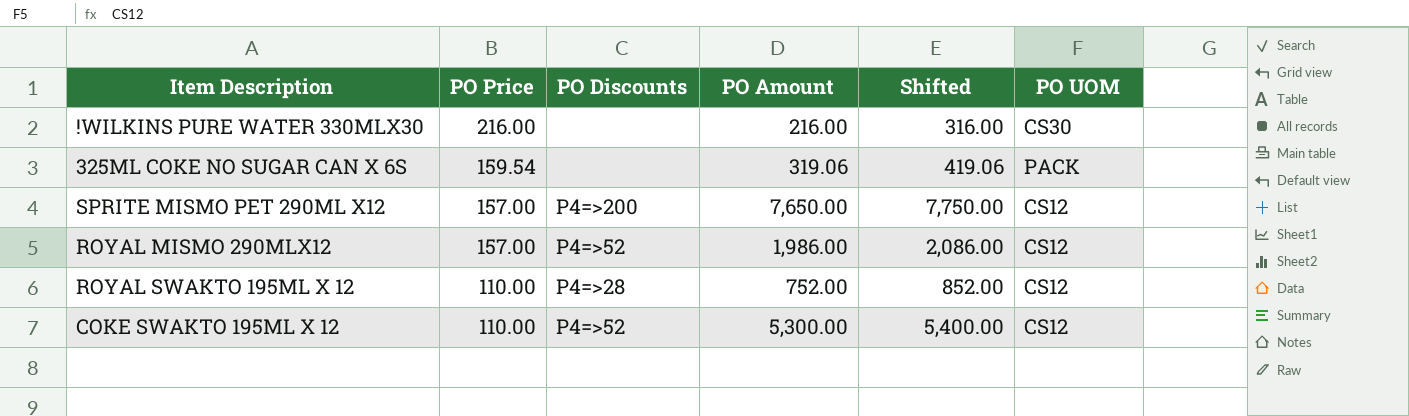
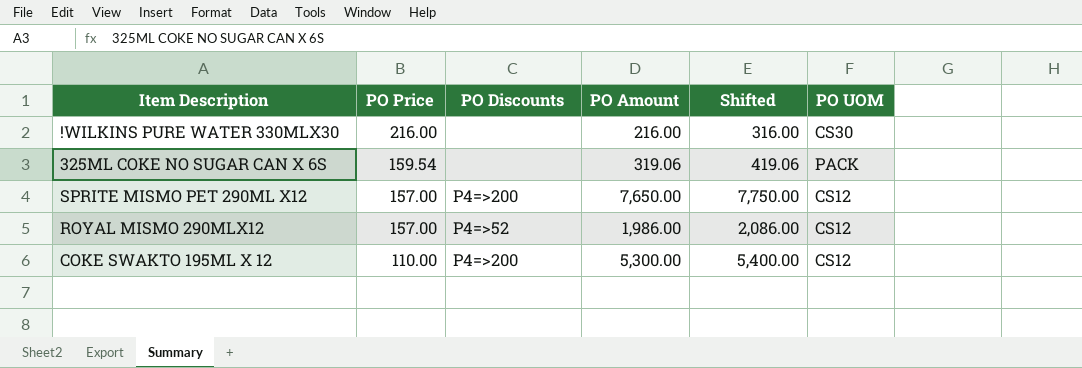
row ROYAL SWAKTO 195ML X 12: 110.00 | P4=>28 | 752.00 | 852.00 | CS12 -> none
COKE SWAKTO 195ML X 12 | PO Discounts: P4=>52 -> P4=>200

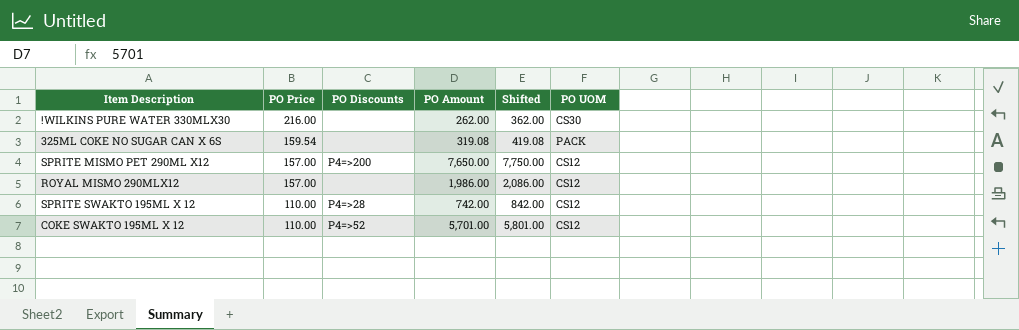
!WILKINS PURE WATER 330MLX30 | PO Amount: 216.00 -> 262.00
!WILKINS PURE WATER 330MLX30 | Shifted: 316.00 -> 362.00
325ML COKE NO SUGAR CAN X 6S | PO Amount: 319.06 -> 319.08
325ML COKE NO SUGAR CAN X 6S | Shifted: 419.06 -> 419.08
ROYAL MISMO 290MLX12 | PO Discounts: P4=>52 -> none
row SPRITE SWAKTO 195ML X 12: none -> 110.00 | P4=>28 | 742.00 | 842.00 | CS12
COKE SWAKTO 195ML X 12 | PO Discounts: P4=>200 -> P4=>52
COKE SWAKTO 195ML X 12 | PO Amount: 5,300.00 -> 5,701.00
COKE SWAKTO 195ML X 12 | Shifted: 5,400.00 -> 5,801.00

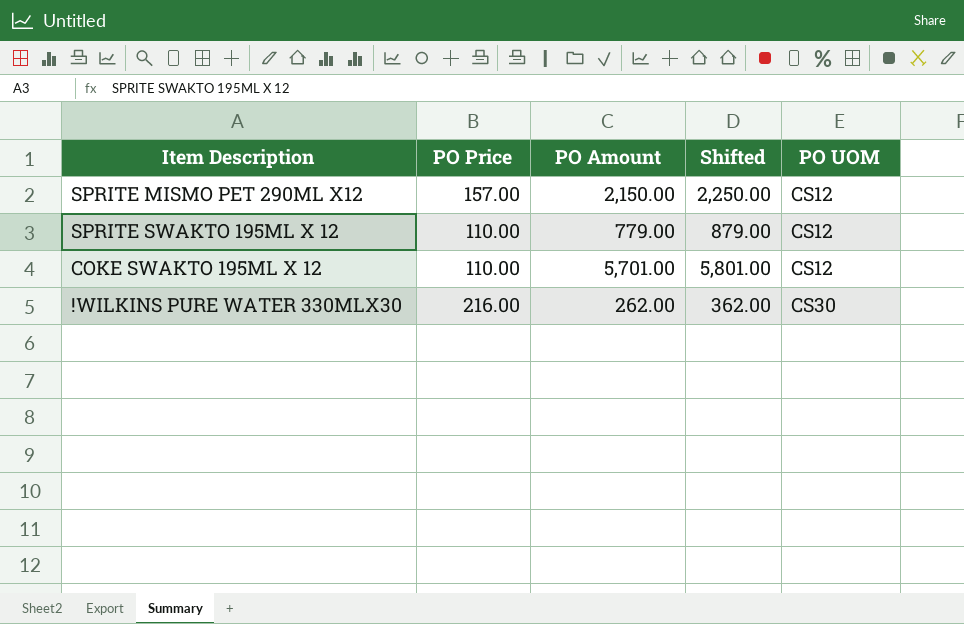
row order: PO Price descending -> PO UOM ascending
column PO Discounts | position: 3 -> none
row 325ML COKE NO SUGAR CAN X 6S: 159.54 | none | 319.08 | 419.08 | PACK -> none
row ROYAL MISMO 290MLX12: 157.00 | none | 1,986.00 | 2,086.00 | CS12 -> none
SPRITE MISMO PET 290ML X12 | PO Amount: 7,650.00 -> 2,150.00
SPRITE MISMO PET 290ML X12 | Shifted: 7,750.00 -> 2,250.00
SPRITE SWAKTO 195ML X 12 | PO Amount: 742.00 -> 779.00
SPRITE SWAKTO 195ML X 12 | Shifted: 842.00 -> 879.00

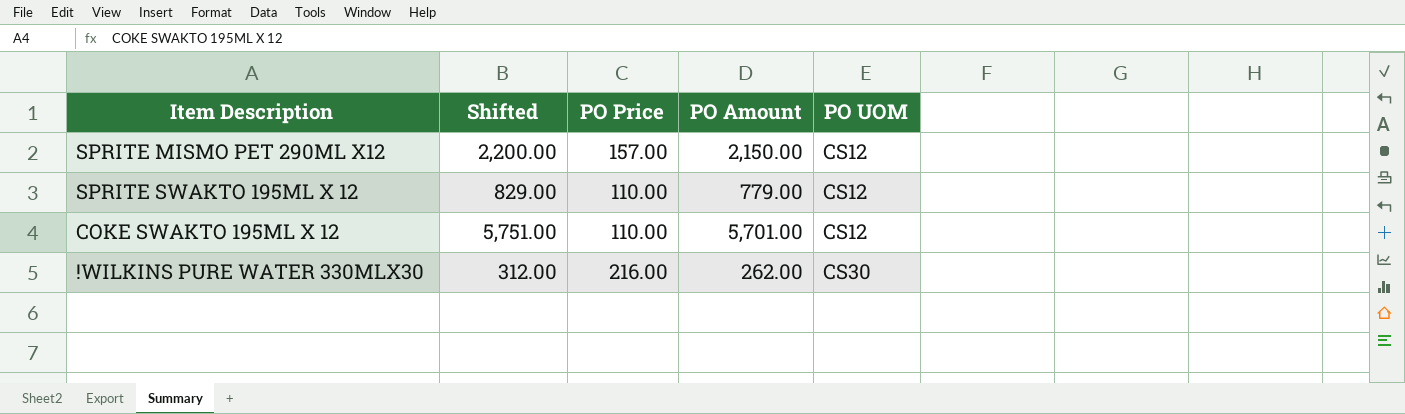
column Shifted | formula: [PO Amount] + 100 -> [PO Amount] + 50
column Shifted | position: 4 -> 2

